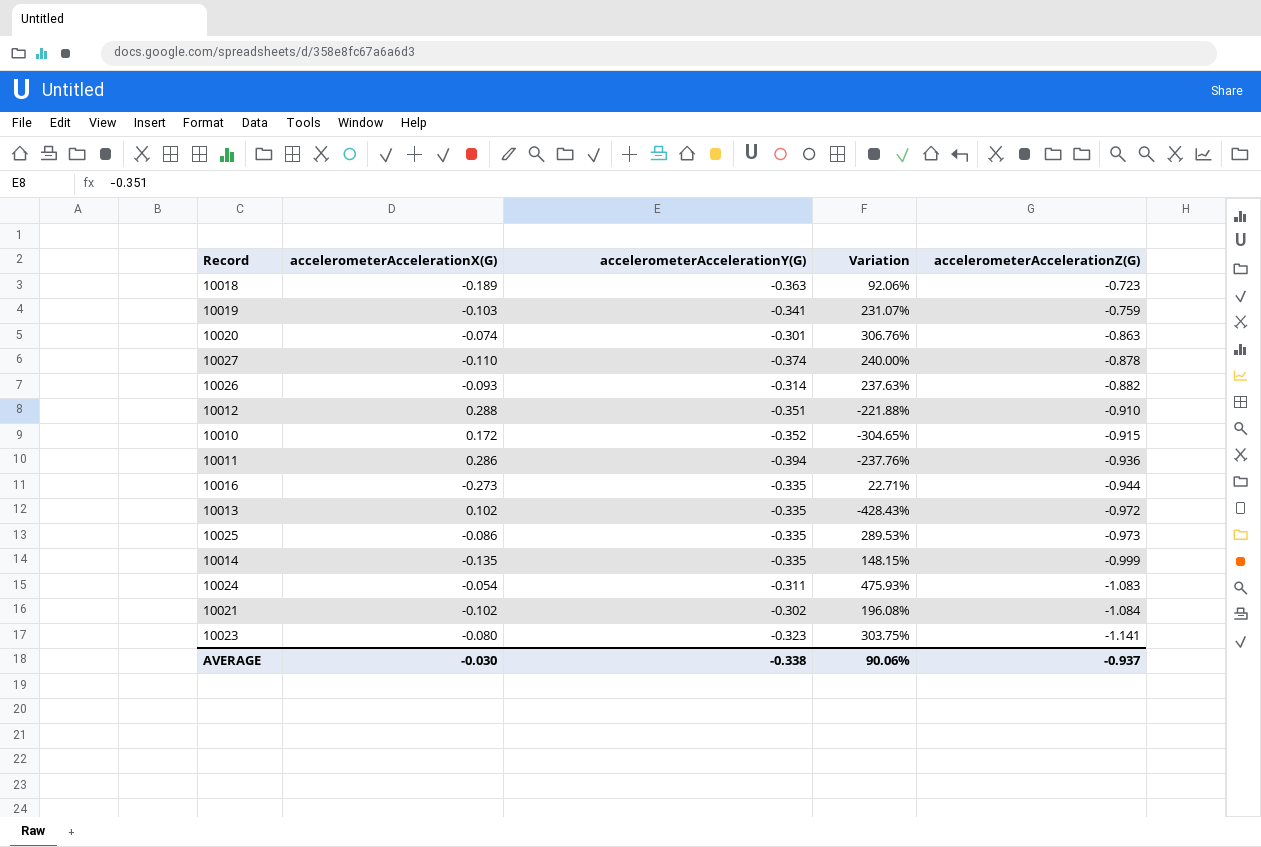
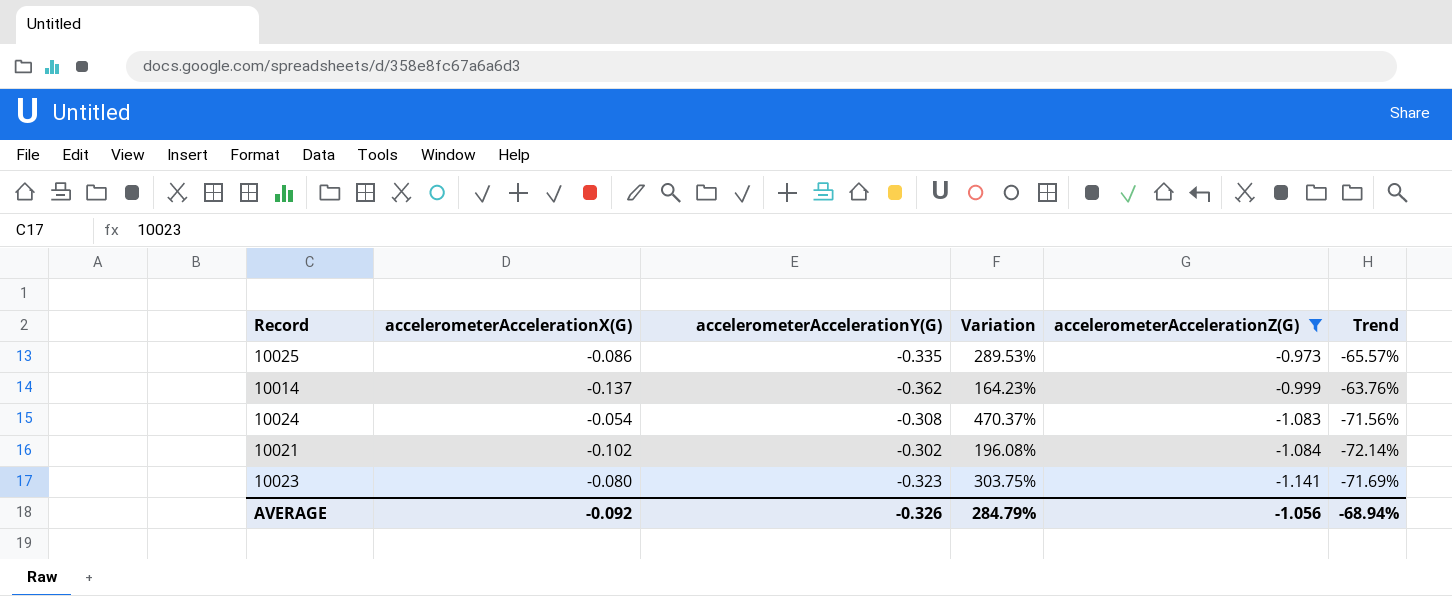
filter: none -> accelerometerAccelerationZ(G) <= -0.973
column Trend | formula: none -> ([accelerometerAccelerationY(G)] - [accelerometerAccelerationZ(G)]) / [accelerometerAccelerationZ(G)]
10014 | accelerometerAccelerationX(G): -0.135 -> -0.137
10014 | accelerometerAccelerationY(G): -0.335 -> -0.362
10014 | Variation: 148.15% -> 164.23%
10024 | accelerometerAccelerationY(G): -0.311 -> -0.308
10024 | Variation: 475.93% -> 470.37%
AVERAGE | accelerometerAccelerationX(G): -0.030 -> -0.092
AVERAGE | accelerometerAccelerationY(G): -0.338 -> -0.326
AVERAGE | Variation: 90.06% -> 284.79%
AVERAGE | accelerometerAccelerationZ(G): -0.937 -> -1.056

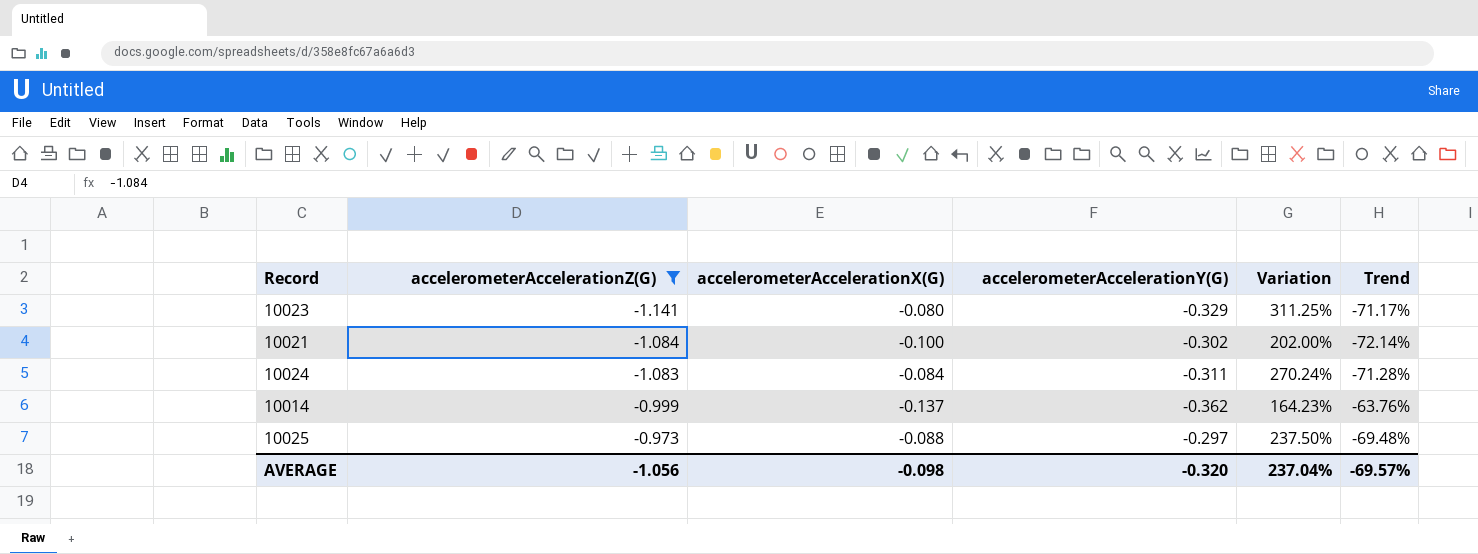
row order: accelerometerAccelerationZ(G) descending -> accelerometerAccelerationZ(G) ascending
column accelerometerAccelerationZ(G) | position: 5 -> 2
10023 | accelerometerAccelerationY(G): -0.323 -> -0.329
10023 | Variation: 303.75% -> 311.25%
10023 | Trend: -71.69% -> -71.17%
10021 | accelerometerAccelerationX(G): -0.102 -> -0.100
10021 | Variation: 196.08% -> 202.00%
10024 | accelerometerAccelerationX(G): -0.054 -> -0.084
10024 | accelerometerAccelerationY(G): -0.308 -> -0.311
10024 | Variation: 470.37% -> 270.24%
10024 | Trend: -71.56% -> -71.28%
10025 | accelerometerAccelerationX(G): -0.086 -> -0.088
10025 | accelerometerAccelerationY(G): -0.335 -> -0.297
10025 | Variation: 289.53% -> 237.50%
10025 | Trend: -65.57% -> -69.48%
AVERAGE | accelerometerAccelerationX(G): -0.092 -> -0.098
AVERAGE | accelerometerAccelerationY(G): -0.326 -> -0.320
AVERAGE | Variation: 284.79% -> 237.04%
AVERAGE | Trend: -68.94% -> -69.57%

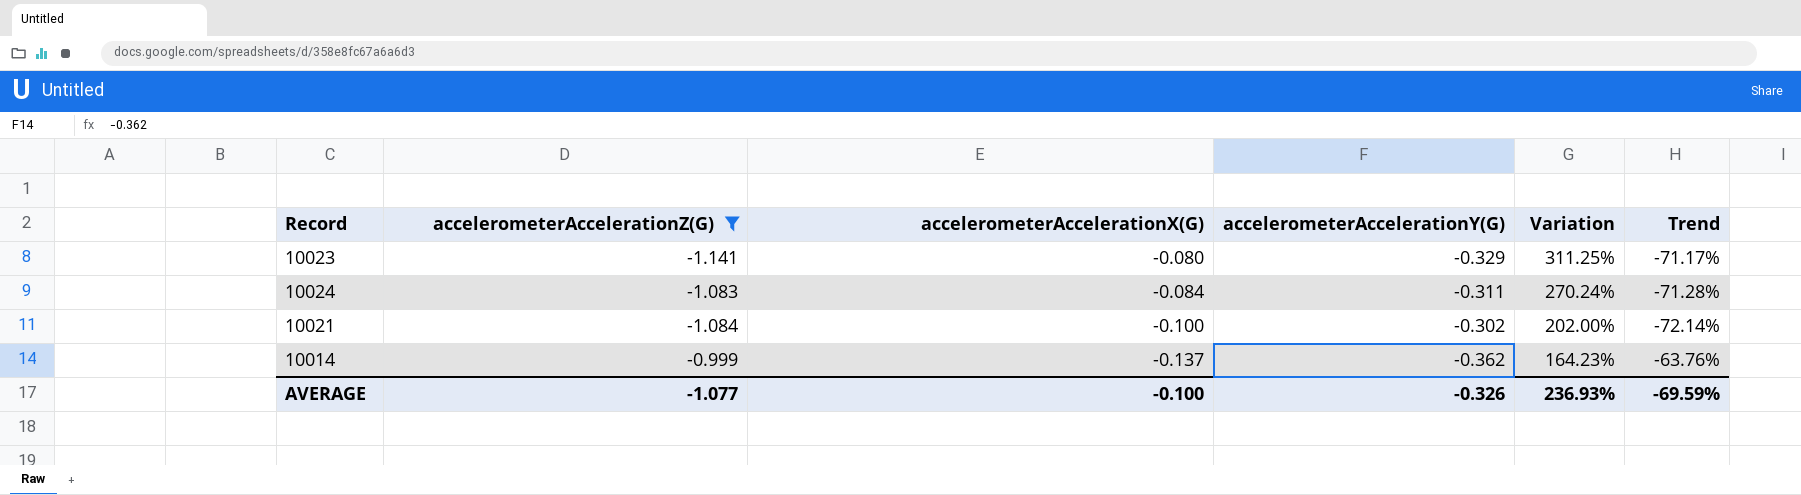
row order: accelerometerAccelerationZ(G) ascending -> accelerometerAccelerationX(G) descending
row 10025: -0.973 | -0.088 | -0.297 | 237.50% | -69.48% -> none
AVERAGE | accelerometerAccelerationZ(G): -1.056 -> -1.077
AVERAGE | accelerometerAccelerationX(G): -0.098 -> -0.100
AVERAGE | accelerometerAccelerationY(G): -0.320 -> -0.326
AVERAGE | Variation: 237.04% -> 236.93%
AVERAGE | Trend: -69.57% -> -69.59%

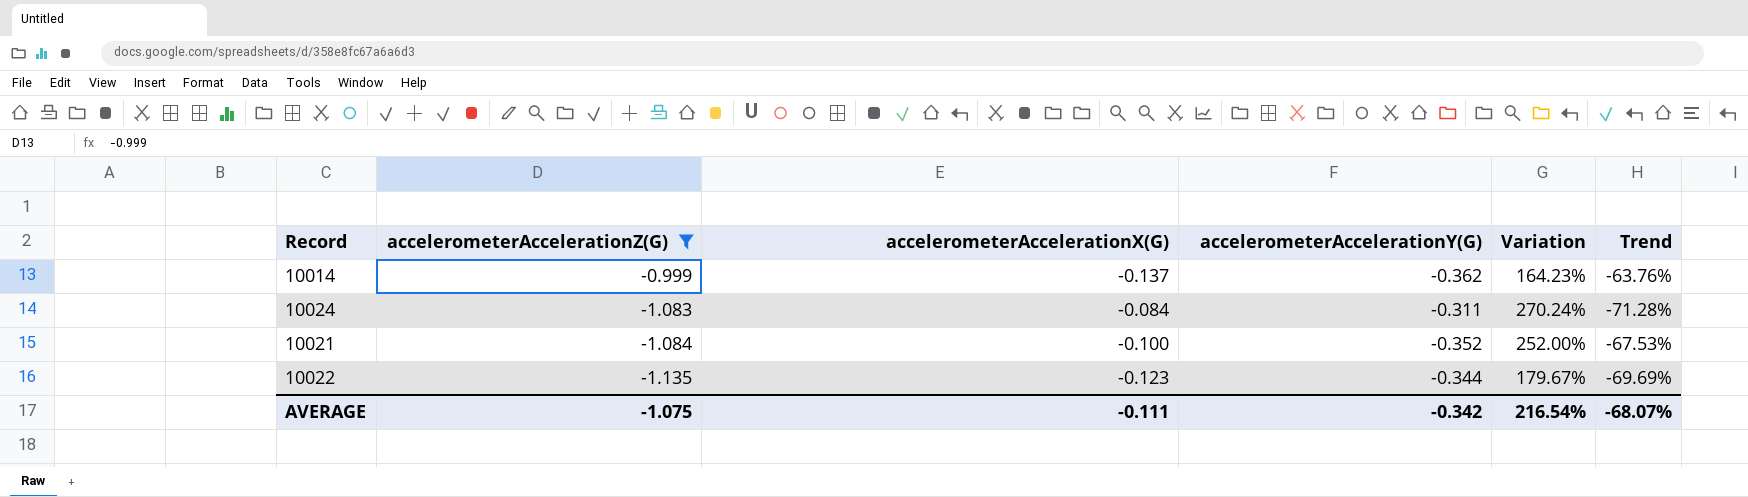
row order: accelerometerAccelerationX(G) descending -> accelerometerAccelerationZ(G) descending
row 10023: -1.141 | -0.080 | -0.329 | 311.25% | -71.17% -> none
10021 | accelerometerAccelerationY(G): -0.302 -> -0.352
10021 | Variation: 202.00% -> 252.00%
10021 | Trend: -72.14% -> -67.53%
row 10022: none -> -1.135 | -0.123 | -0.344 | 179.67% | -69.69%
AVERAGE | accelerometerAccelerationZ(G): -1.077 -> -1.075
AVERAGE | accelerometerAccelerationX(G): -0.100 -> -0.111
AVERAGE | accelerometerAccelerationY(G): -0.326 -> -0.342
AVERAGE | Variation: 236.93% -> 216.54%
AVERAGE | Trend: -69.59% -> -68.07%

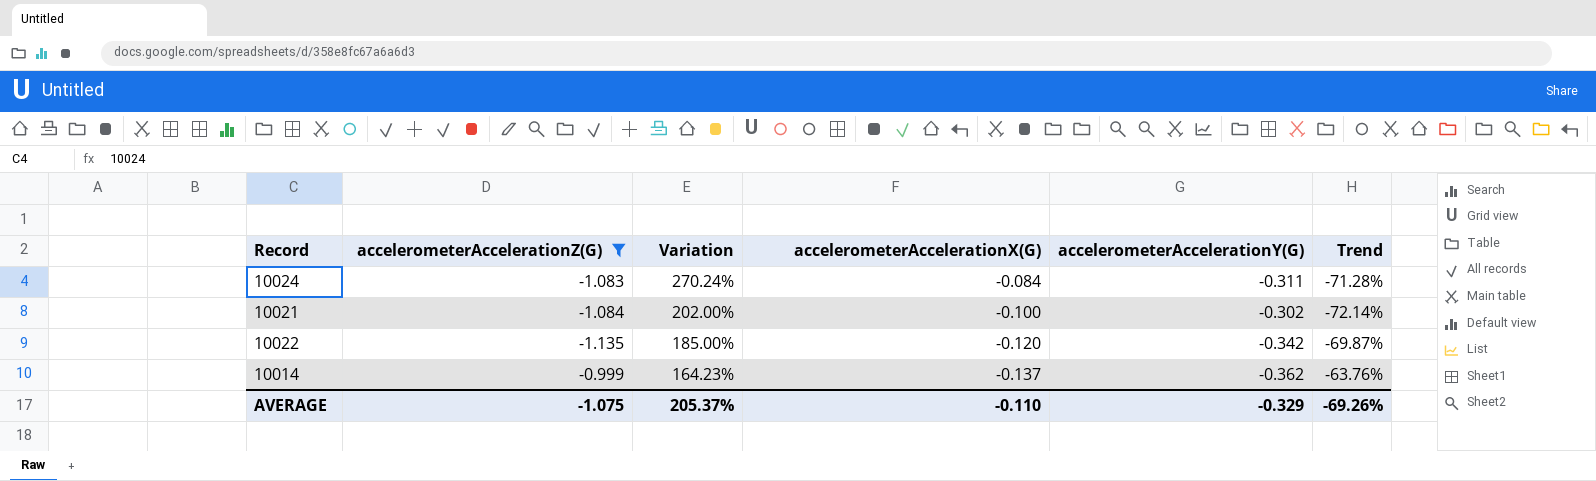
row order: accelerometerAccelerationZ(G) descending -> Variation descending
column Variation | position: 5 -> 3
10021 | Variation: 252.00% -> 202.00%
10021 | accelerometerAccelerationY(G): -0.352 -> -0.302
10021 | Trend: -67.53% -> -72.14%
10022 | Variation: 179.67% -> 185.00%
10022 | accelerometerAccelerationX(G): -0.123 -> -0.120
10022 | accelerometerAccelerationY(G): -0.344 -> -0.342
10022 | Trend: -69.69% -> -69.87%
AVERAGE | Variation: 216.54% -> 205.37%
AVERAGE | accelerometerAccelerationX(G): -0.111 -> -0.110
AVERAGE | accelerometerAccelerationY(G): -0.342 -> -0.329
AVERAGE | Trend: -68.07% -> -69.26%

